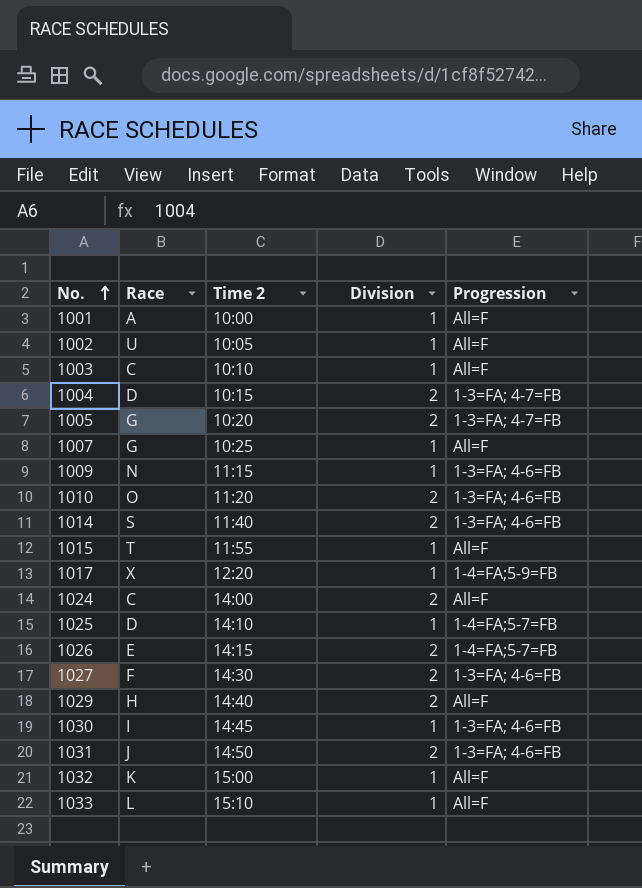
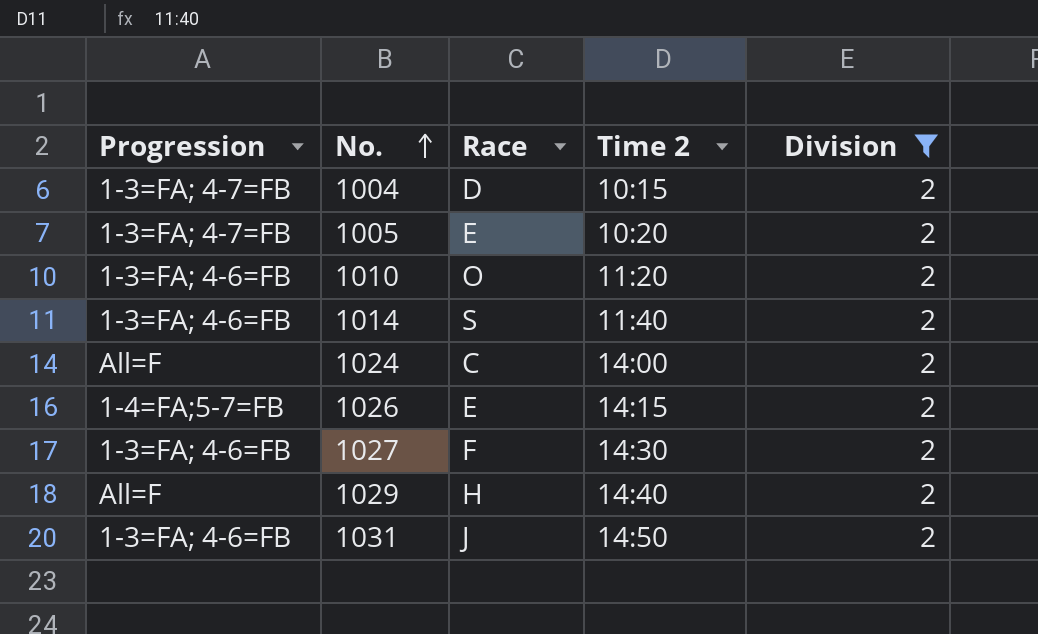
filter: none -> Division = 2
column Progression | position: 5 -> 1
1005 | Race: G -> E

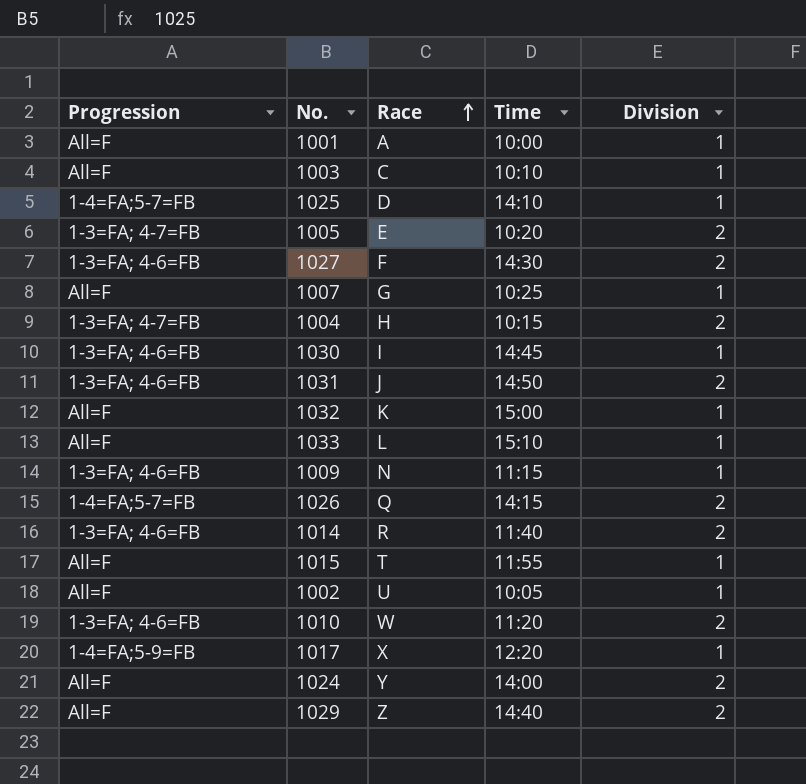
filter: Division = 2 -> none
row order: No. ascending -> Race ascending
column name: Time 2 -> Time
1004 | Race: D -> H
1026 | Race: E -> Q
1014 | Race: S -> R
1010 | Race: O -> W
1024 | Race: C -> Y
1029 | Race: H -> Z

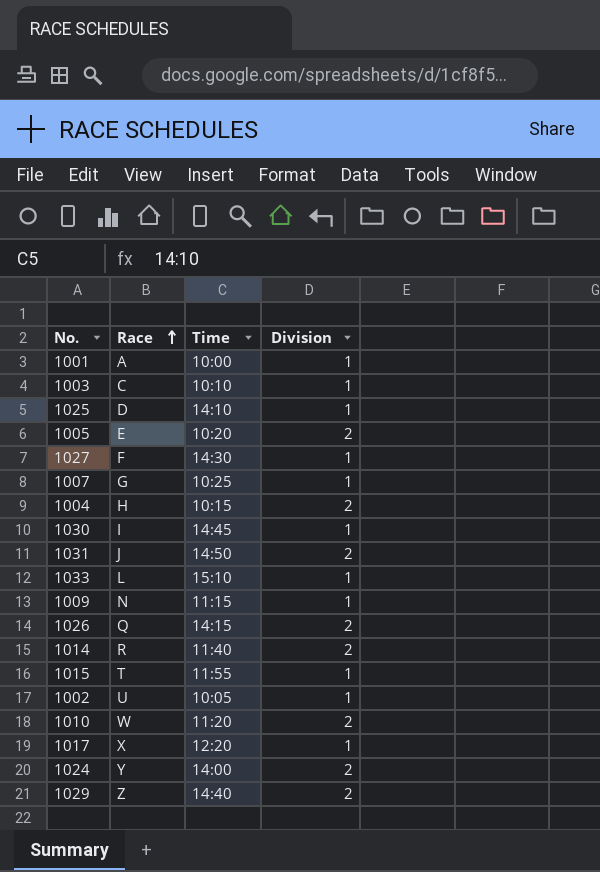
column Progression | position: 1 -> none
row 1032: All=F | K | 15:00 | 1 -> none
1027 | Division: 2 -> 1

